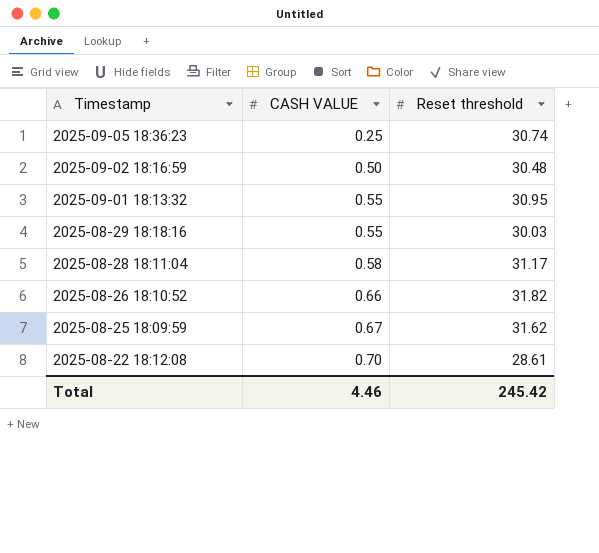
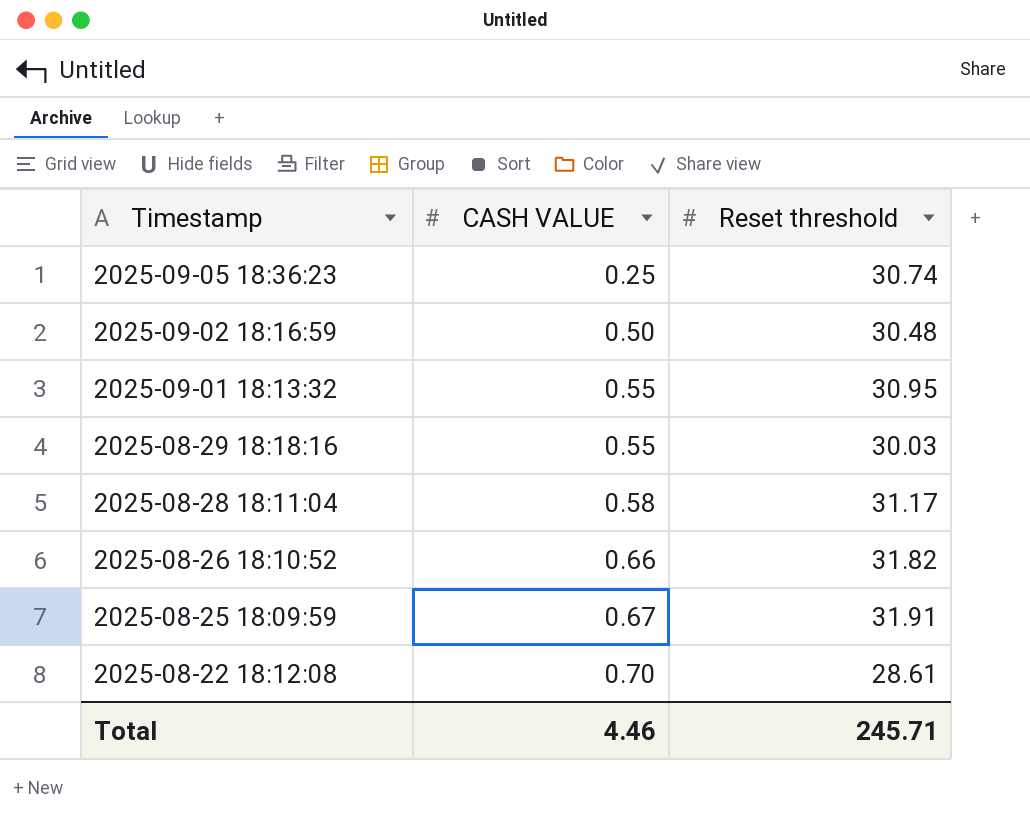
2025-08-25 18:09:59 | Reset threshold: 31.62 -> 31.91
Total | Reset threshold: 245.42 -> 245.71

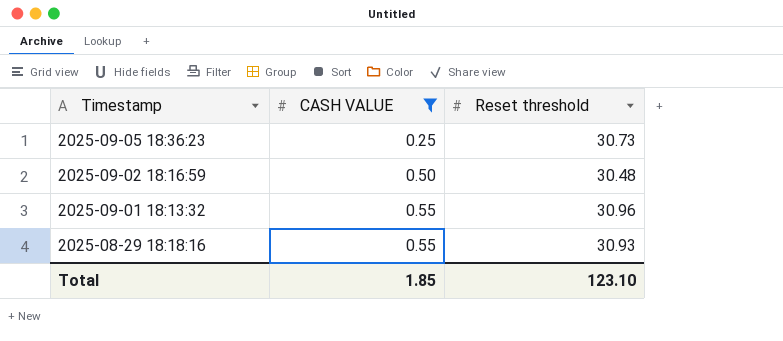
filter: none -> CASH VALUE <= 0.55
2025-09-05 18:36:23 | Reset threshold: 30.74 -> 30.73
2025-09-01 18:13:32 | Reset threshold: 30.95 -> 30.96
2025-08-29 18:18:16 | Reset threshold: 30.03 -> 30.93
Total | CASH VALUE: 4.46 -> 1.85
Total | Reset threshold: 245.71 -> 123.10

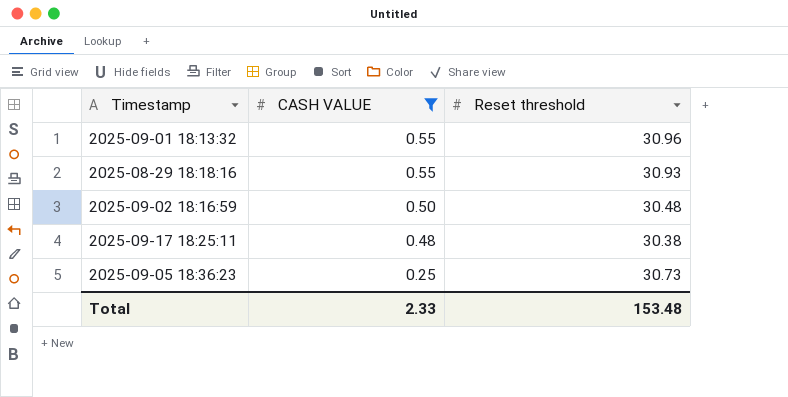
row order: Timestamp descending -> CASH VALUE descending
row 2025-09-17 18:25:11: none -> 0.48 | 30.38
Total | CASH VALUE: 1.85 -> 2.33
Total | Reset threshold: 123.10 -> 153.48

